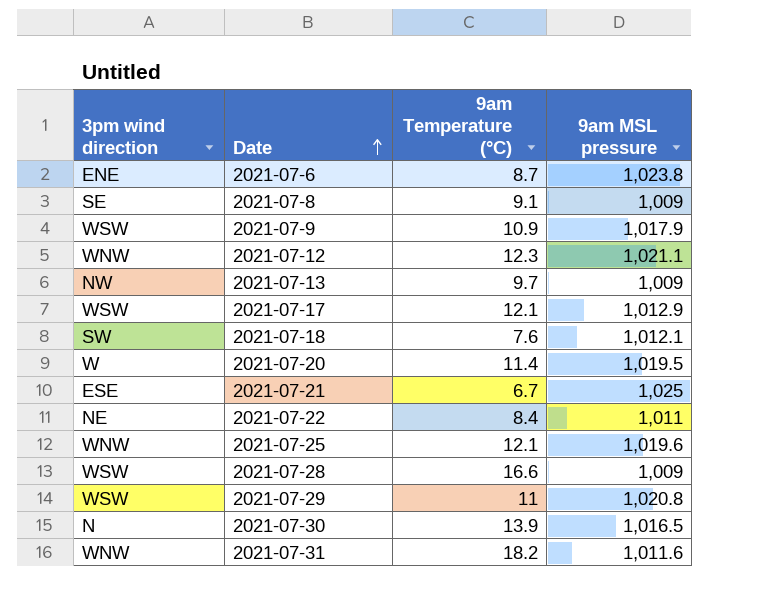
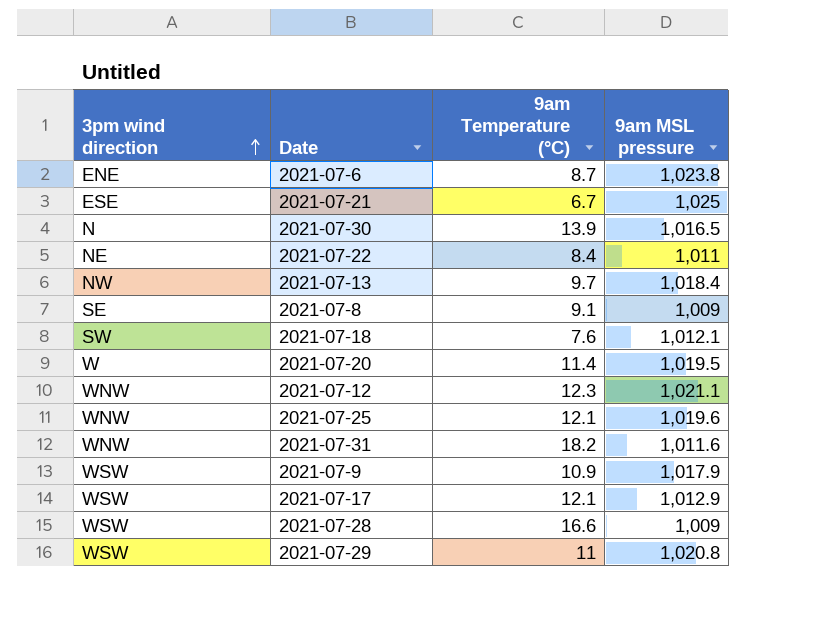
row order: Date ascending -> 3pm wind direction ascending
2021-07-13 | 9am MSL pressure: 1,009 -> 1,018.4

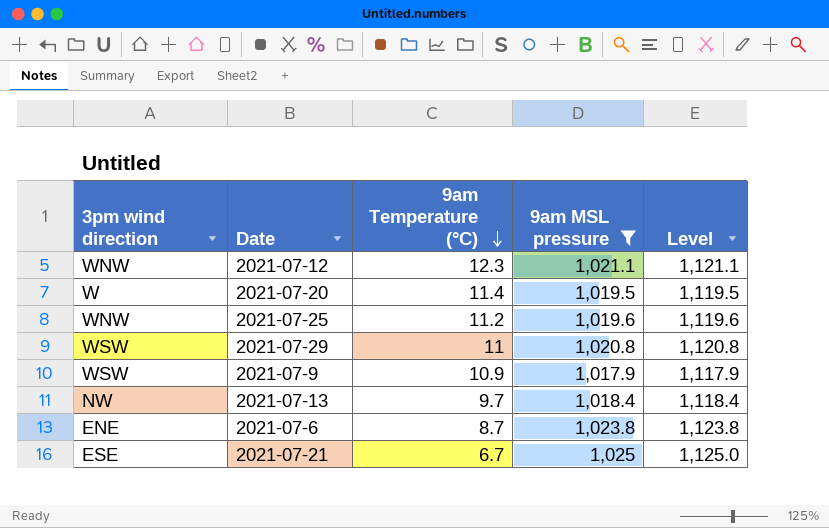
filter: none -> 9am MSL pressure >= 1,017.9
row order: 3pm wind direction ascending -> 9am Temperature (°C) descending
column Level | formula: none -> [9am MSL pressure] + 100
2021-07-25 | 9am Temperature (°C): 12.1 -> 11.2

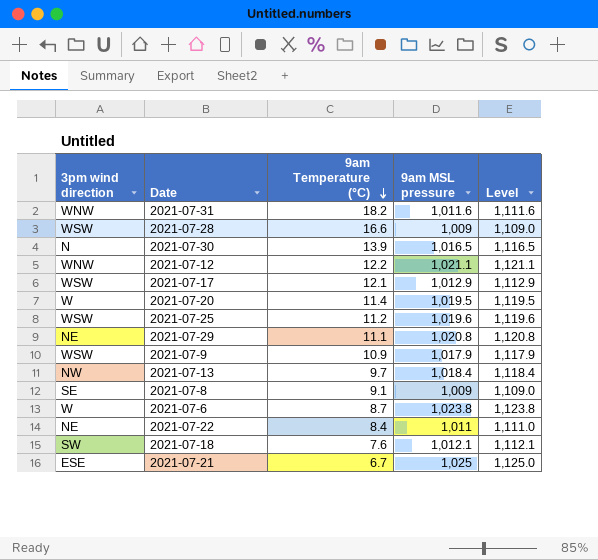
filter: 9am MSL pressure >= 1,017.9 -> none
2021-07-12 | 9am Temperature (°C): 12.3 -> 12.2
2021-07-25 | 3pm wind direction: WNW -> WSW
2021-07-29 | 3pm wind direction: WSW -> NE
2021-07-29 | 9am Temperature (°C): 11 -> 11.1
2021-07-6 | 3pm wind direction: ENE -> W

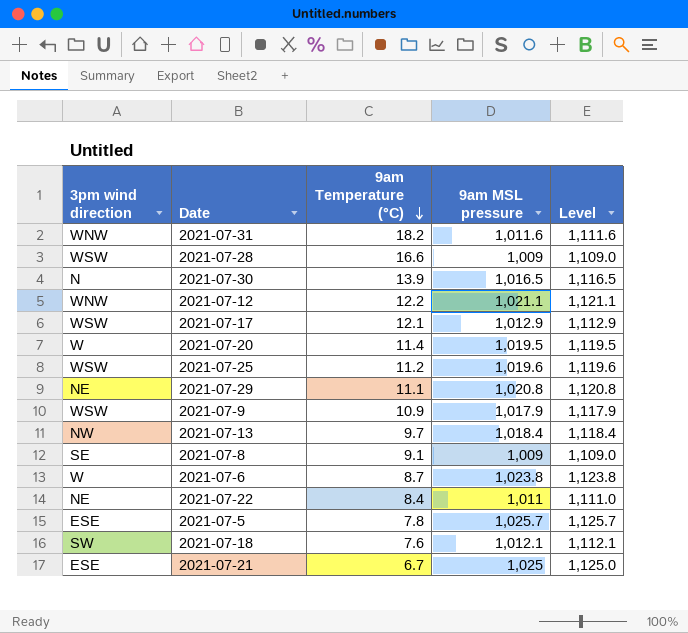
row 2021-07-5: none -> ESE | 7.8 | 1,025.7 | 1,125.7

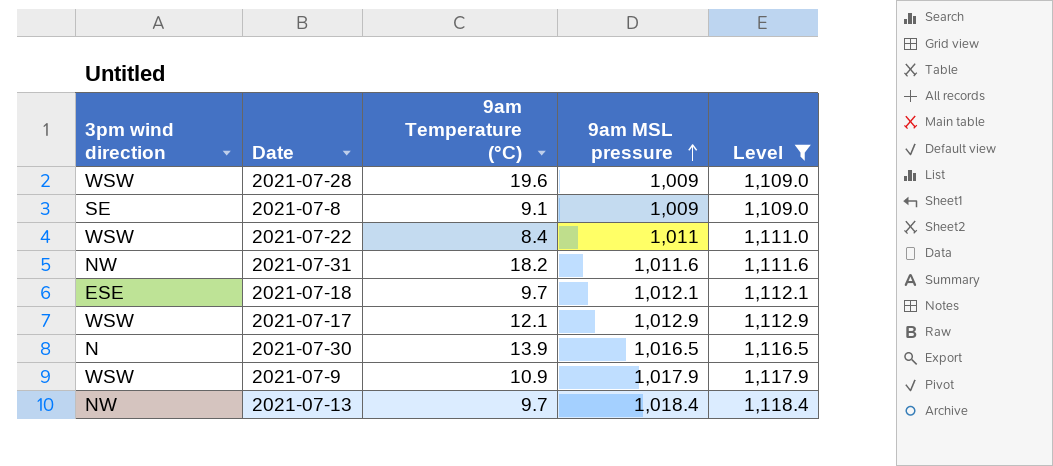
filter: none -> Level <= 1,118.4
row order: 9am Temperature (°C) descending -> 9am MSL pressure ascending
2021-07-28 | 9am Temperature (°C): 16.6 -> 19.6
2021-07-22 | 3pm wind direction: NE -> WSW
2021-07-31 | 3pm wind direction: WNW -> NW
2021-07-18 | 3pm wind direction: SW -> ESE
2021-07-18 | 9am Temperature (°C): 7.6 -> 9.7

